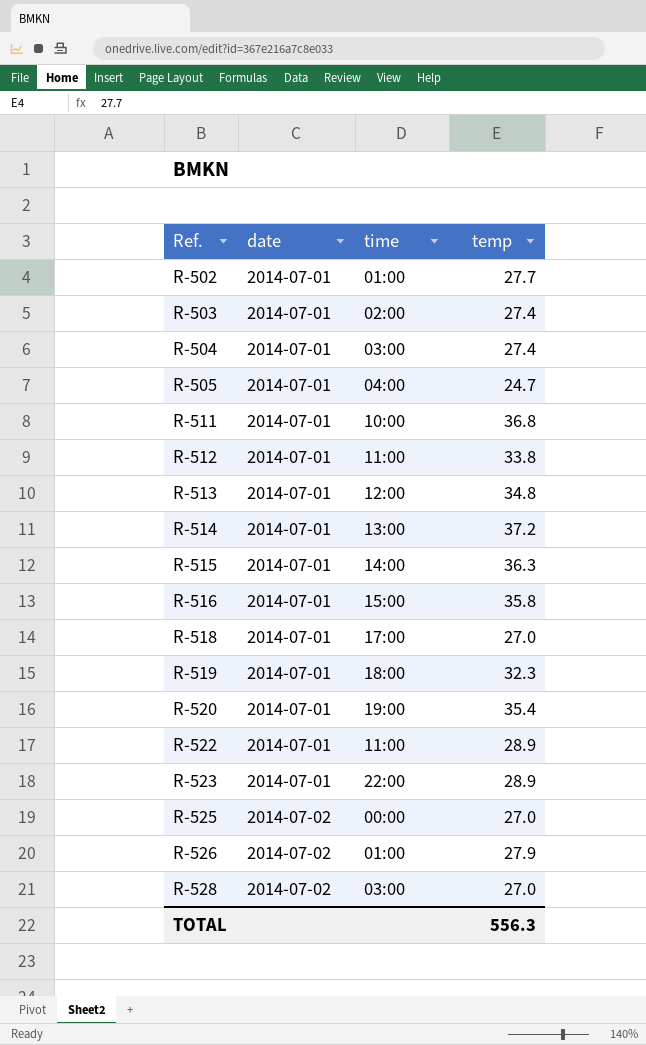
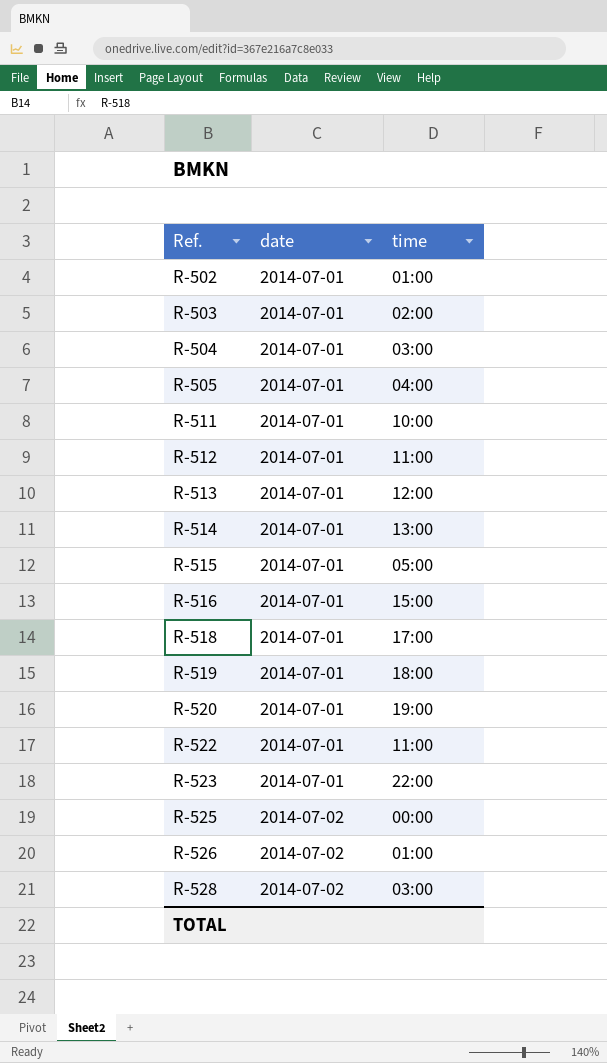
column temp | position: 4 -> none
R-515 | time: 14:00 -> 05:00

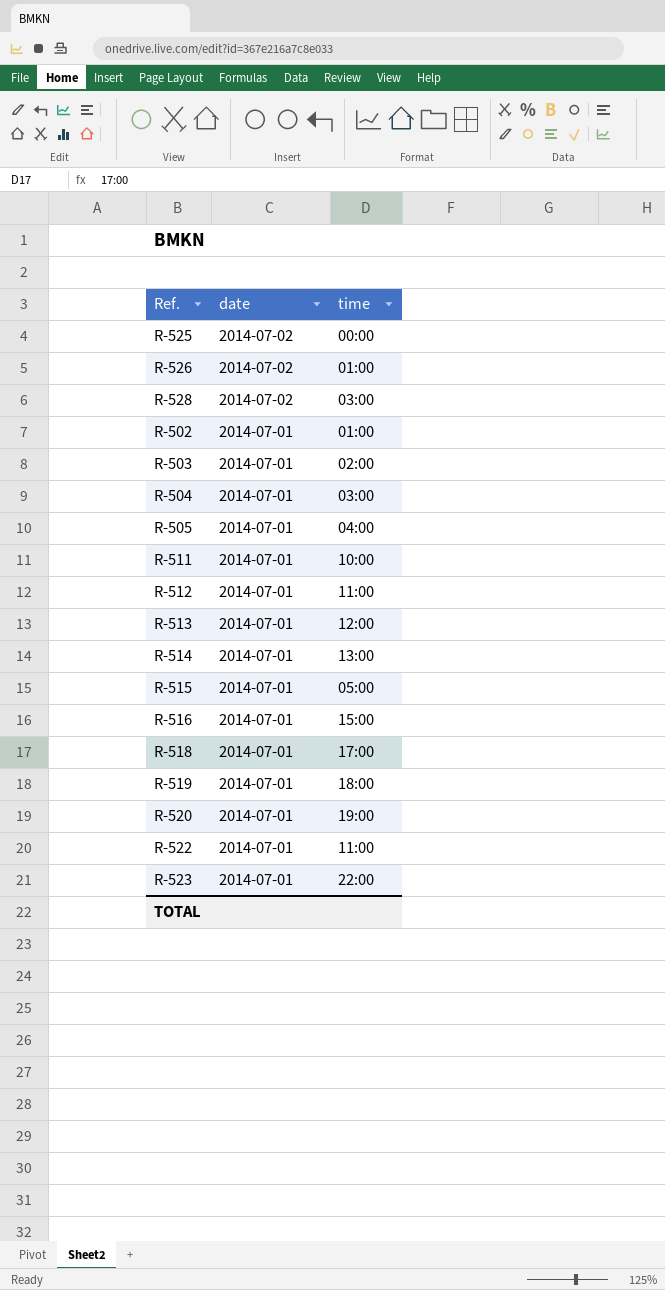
row order: Ref. ascending -> date descending

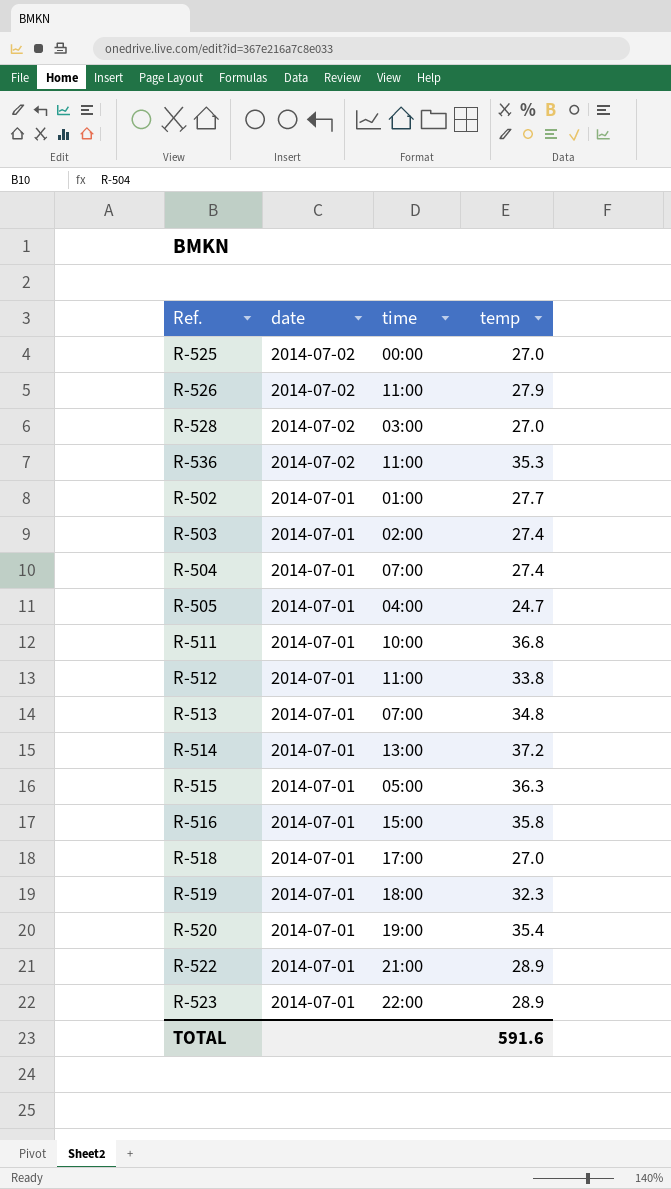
column temp | position: none -> 4
R-526 | time: 01:00 -> 11:00
row R-536: none -> 2014-07-02 | 11:00 | 35.3
R-504 | time: 03:00 -> 07:00
R-513 | time: 12:00 -> 07:00
R-522 | time: 11:00 -> 21:00

